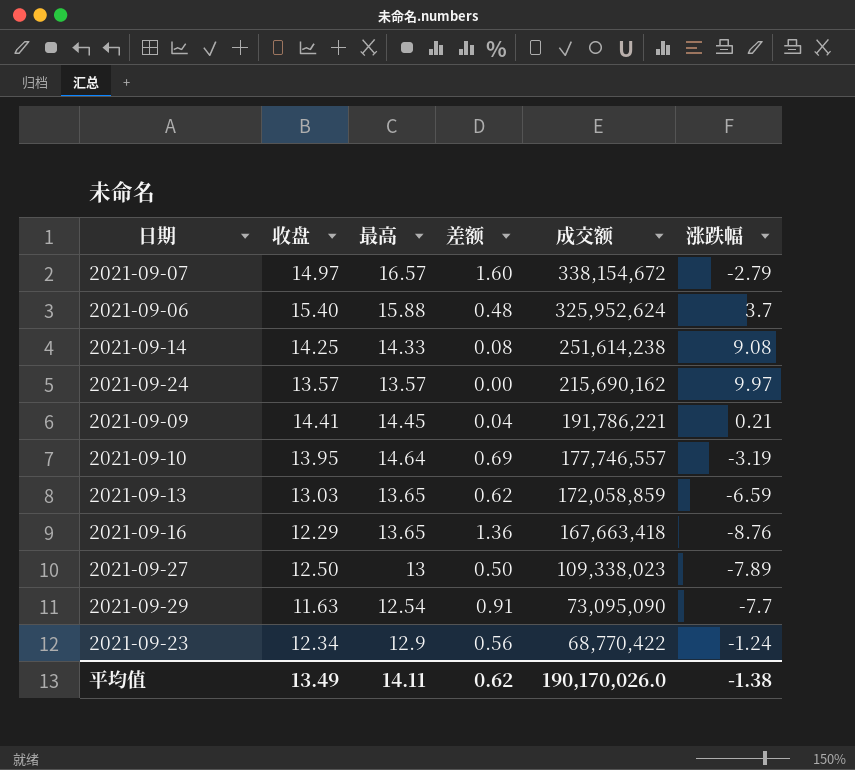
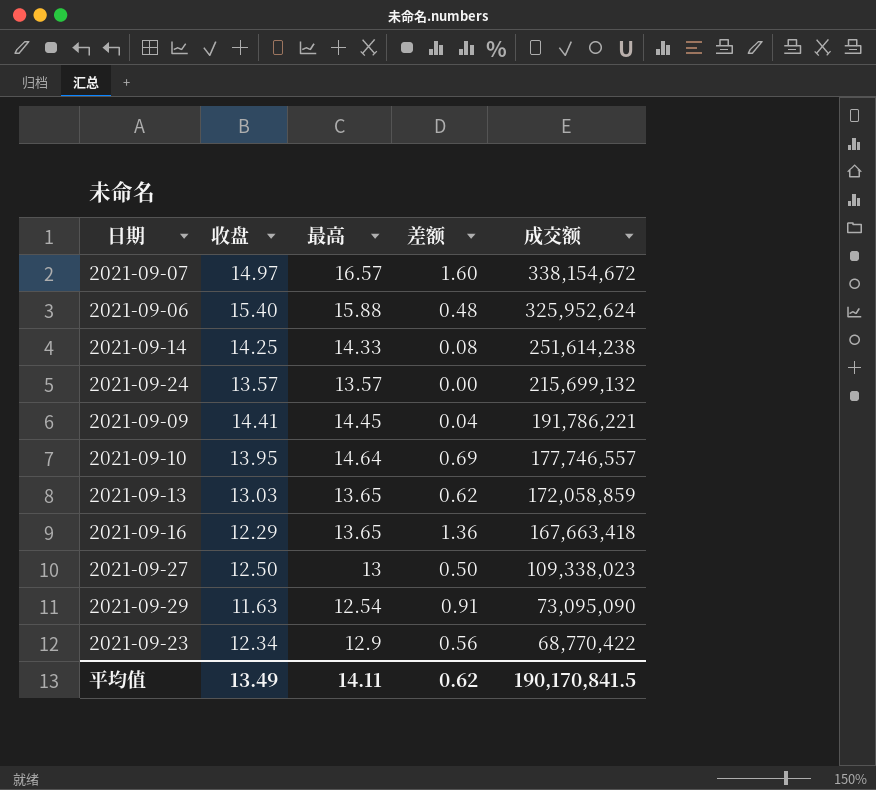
column 涨跌幅 | position: 6 -> none
2021-09-24 | 成交额: 215,690,162 -> 215,699,132
平均值 | 成交额: 190,170,026.0 -> 190,170,841.5

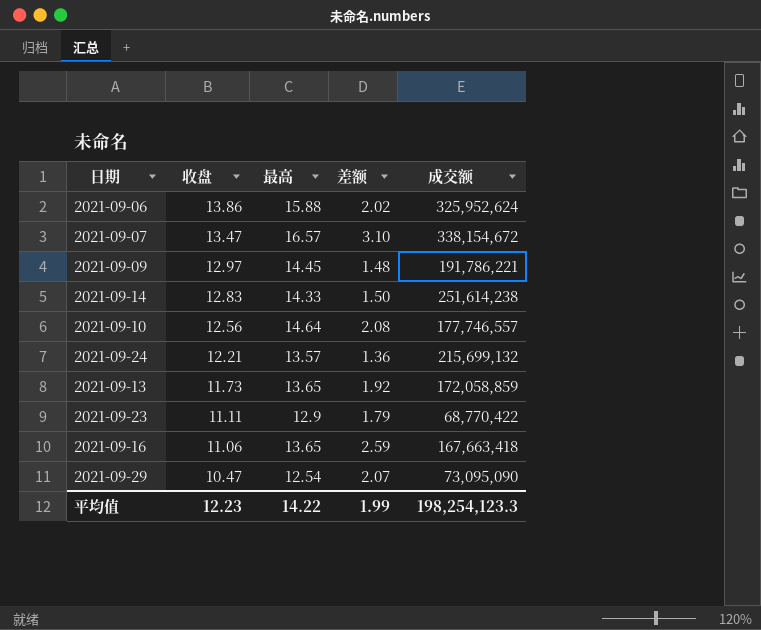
row order: 成交额 descending -> 收盘 descending
row 2021-09-27: 12.50 | 13 | 0.50 | 109,338,023 -> none
2021-09-06 | 收盘: 15.40 -> 13.86
2021-09-06 | 差额: 0.48 -> 2.02
2021-09-07 | 收盘: 14.97 -> 13.47
2021-09-07 | 差额: 1.60 -> 3.10
2021-09-09 | 收盘: 14.41 -> 12.97
2021-09-09 | 差额: 0.04 -> 1.48
2021-09-14 | 收盘: 14.25 -> 12.83
2021-09-14 | 差额: 0.08 -> 1.50
2021-09-10 | 收盘: 13.95 -> 12.56
2021-09-10 | 差额: 0.69 -> 2.08
2021-09-24 | 收盘: 13.57 -> 12.21
2021-09-24 | 差额: 0.00 -> 1.36
2021-09-13 | 收盘: 13.03 -> 11.73
2021-09-13 | 差额: 0.62 -> 1.92
2021-09-23 | 收盘: 12.34 -> 11.11
2021-09-23 | 差额: 0.56 -> 1.79
2021-09-16 | 收盘: 12.29 -> 11.06
2021-09-16 | 差额: 1.36 -> 2.59
2021-09-29 | 收盘: 11.63 -> 10.47
2021-09-29 | 差额: 0.91 -> 2.07
平均值 | 收盘: 13.49 -> 12.23
平均值 | 最高: 14.11 -> 14.22
平均值 | 差额: 0.62 -> 1.99
平均值 | 成交额: 190,170,841.5 -> 198,254,123.3

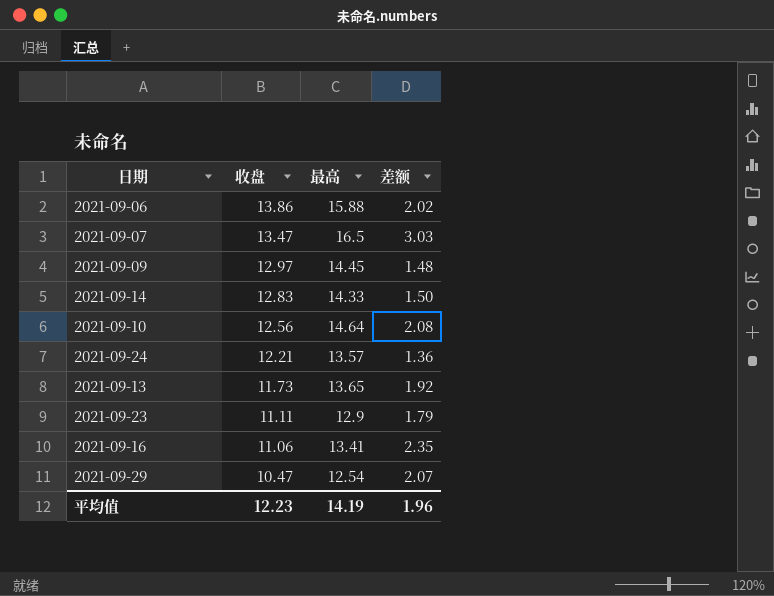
column 成交额 | position: 5 -> none
2021-09-07 | 最高: 16.57 -> 16.5
2021-09-07 | 差额: 3.10 -> 3.03
2021-09-16 | 最高: 13.65 -> 13.41
2021-09-16 | 差额: 2.59 -> 2.35
平均值 | 最高: 14.22 -> 14.19
平均值 | 差额: 1.99 -> 1.96

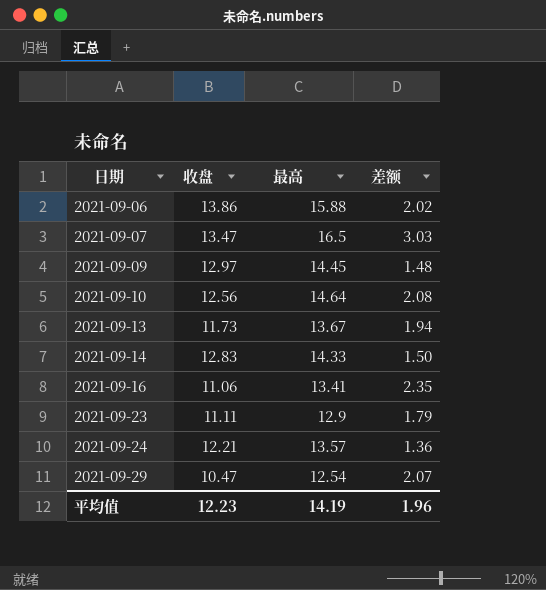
row order: 收盘 descending -> 日期 ascending
2021-09-13 | 最高: 13.65 -> 13.67
2021-09-13 | 差额: 1.92 -> 1.94

